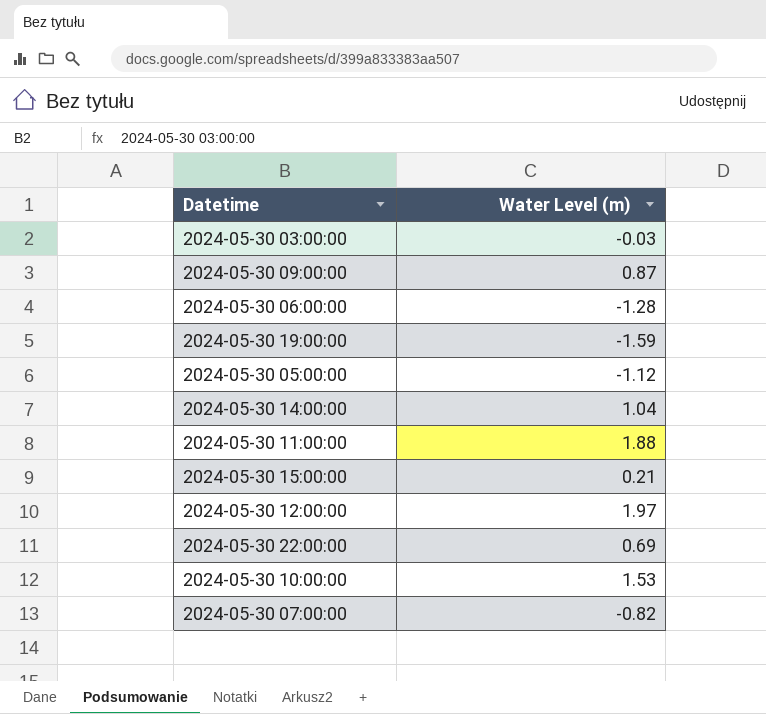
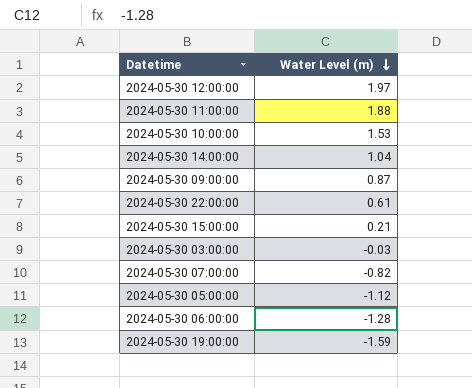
row order: none -> Water Level (m) descending
2024-05-30 22:00:00 | Water Level (m): 0.69 -> 0.61

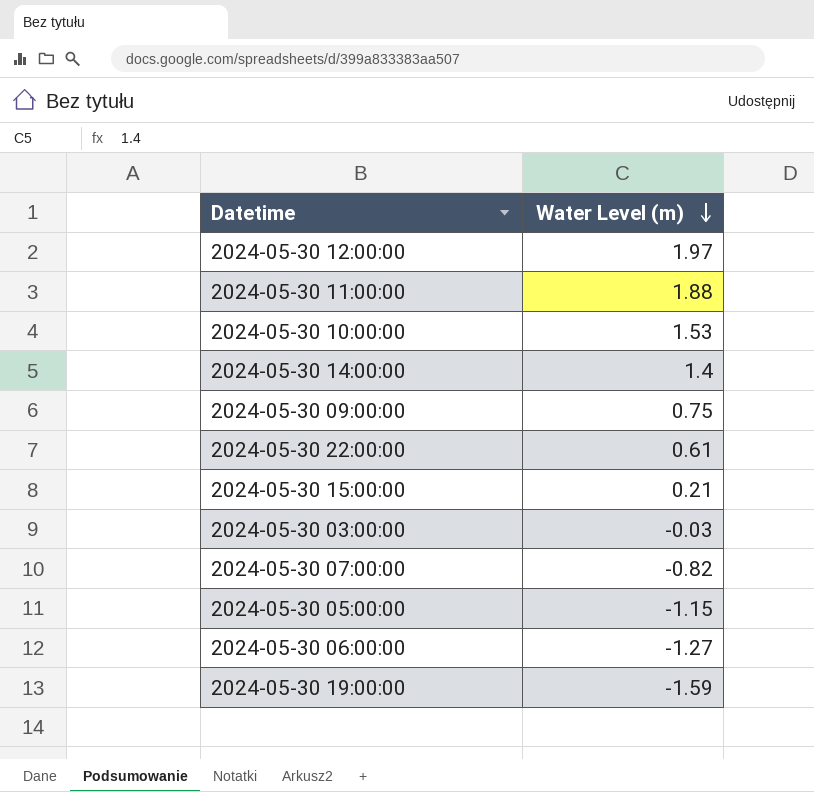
2024-05-30 14:00:00 | Water Level (m): 1.04 -> 1.4
2024-05-30 09:00:00 | Water Level (m): 0.87 -> 0.75
2024-05-30 05:00:00 | Water Level (m): -1.12 -> -1.15
2024-05-30 06:00:00 | Water Level (m): -1.28 -> -1.27

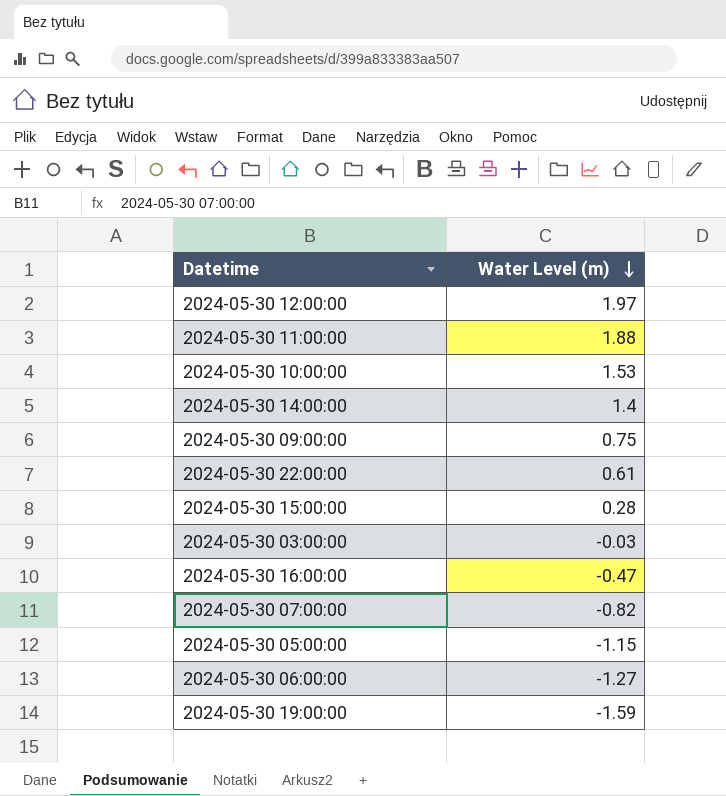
2024-05-30 15:00:00 | Water Level (m): 0.21 -> 0.28
row 2024-05-30 16:00:00: none -> -0.47

